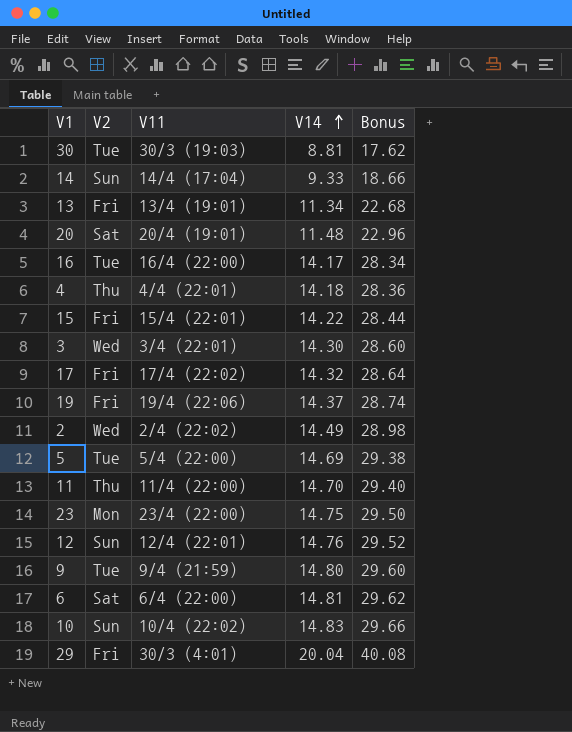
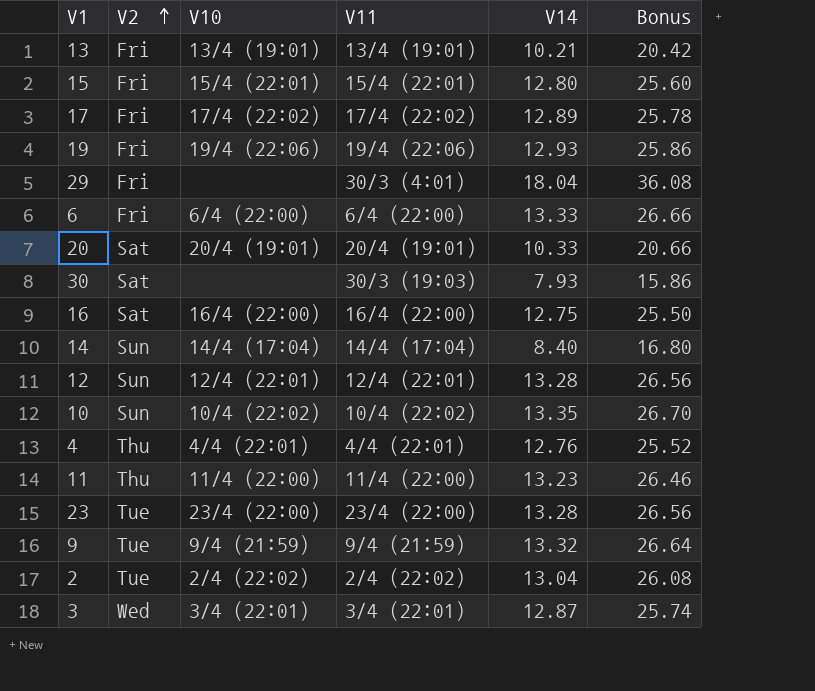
row order: V14 ascending -> V2 ascending
column V10 | position: none -> 3
row 5: Tue | 5/4 (22:00) | 14.69 | 29.38 -> none
13 | V14: 11.34 -> 10.21
13 | Bonus: 22.68 -> 20.42
15 | V14: 14.22 -> 12.80
15 | Bonus: 28.44 -> 25.60
17 | V14: 14.32 -> 12.89
17 | Bonus: 28.64 -> 25.78
19 | V14: 14.37 -> 12.93
19 | Bonus: 28.74 -> 25.86
29 | V14: 20.04 -> 18.04
29 | Bonus: 40.08 -> 36.08
6 | V2: Sat -> Fri
6 | V14: 14.81 -> 13.33
6 | Bonus: 29.62 -> 26.66
20 | V14: 11.48 -> 10.33
20 | Bonus: 22.96 -> 20.66
30 | V2: Tue -> Sat
30 | V14: 8.81 -> 7.93
30 | Bonus: 17.62 -> 15.86
16 | V2: Tue -> Sat
16 | V14: 14.17 -> 12.75
16 | Bonus: 28.34 -> 25.50
14 | V14: 9.33 -> 8.40
14 | Bonus: 18.66 -> 16.80
12 | V14: 14.76 -> 13.28
12 | Bonus: 29.52 -> 26.56
10 | V14: 14.83 -> 13.35
10 | Bonus: 29.66 -> 26.70
4 | V14: 14.18 -> 12.76
4 | Bonus: 28.36 -> 25.52
11 | V14: 14.70 -> 13.23
11 | Bonus: 29.40 -> 26.46
23 | V2: Mon -> Tue
23 | V14: 14.75 -> 13.28
23 | Bonus: 29.50 -> 26.56
9 | V14: 14.80 -> 13.32
9 | Bonus: 29.60 -> 26.64
2 | V2: Wed -> Tue
2 | V14: 14.49 -> 13.04
2 | Bonus: 28.98 -> 26.08
3 | V14: 14.30 -> 12.87
3 | Bonus: 28.60 -> 25.74

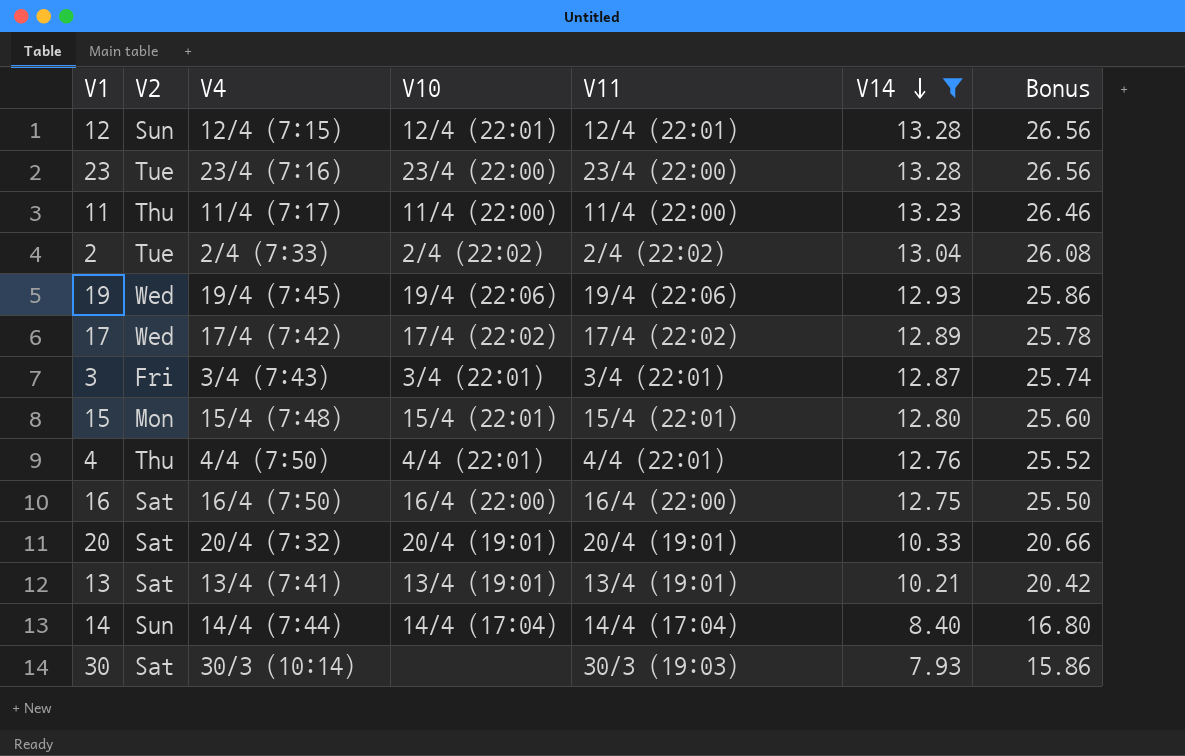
filter: none -> V14 <= 13.28
row order: V2 ascending -> V14 descending
column V4 | position: none -> 3
19 | V2: Fri -> Wed
17 | V2: Fri -> Wed
3 | V2: Wed -> Fri
15 | V2: Fri -> Mon
13 | V2: Fri -> Sat

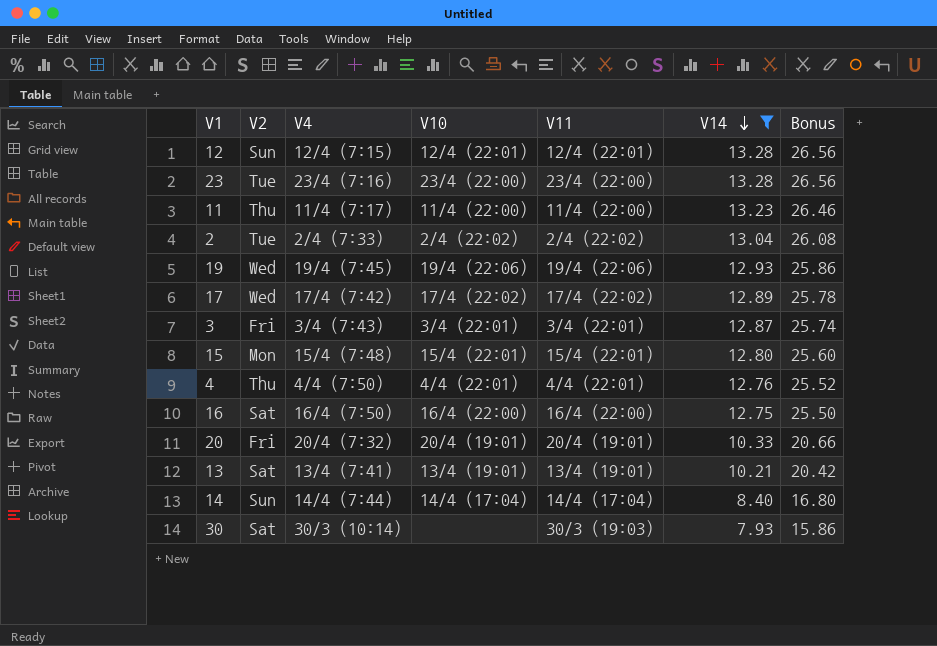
20 | V2: Sat -> Fri

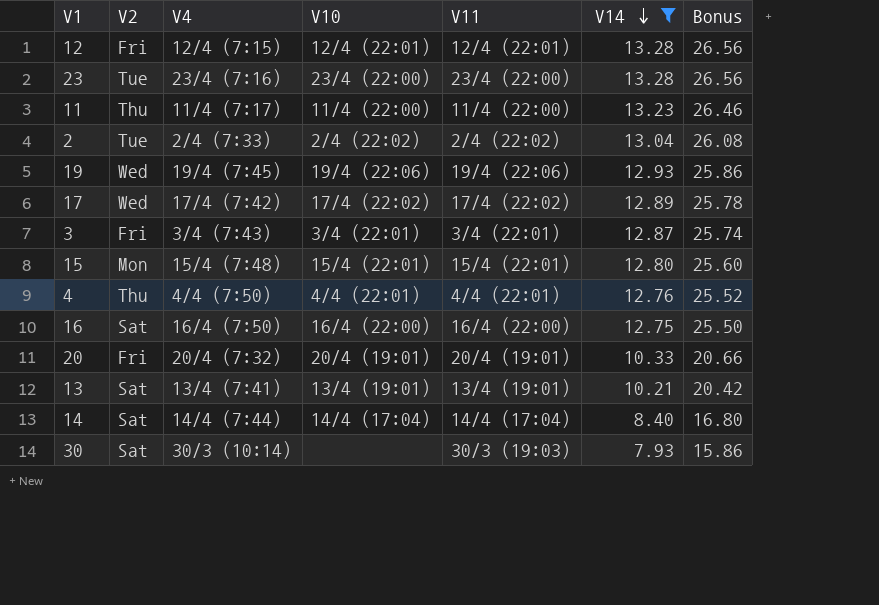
12 | V2: Sun -> Fri
14 | V2: Sun -> Sat

